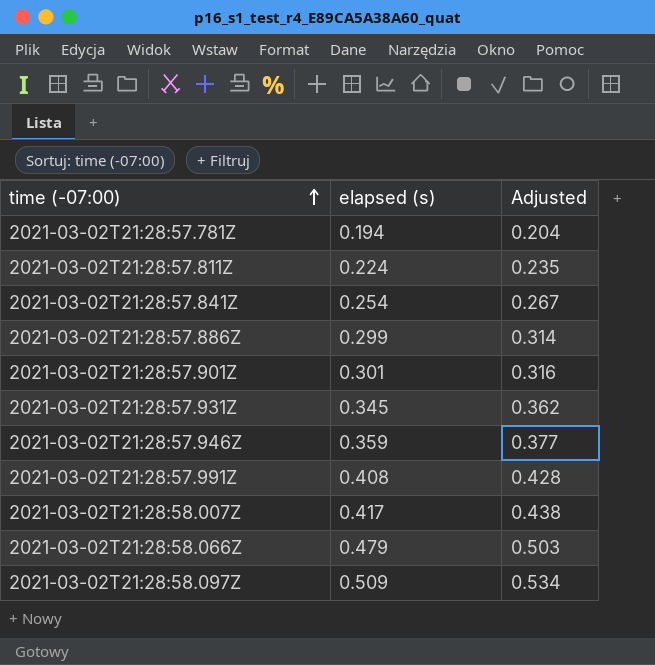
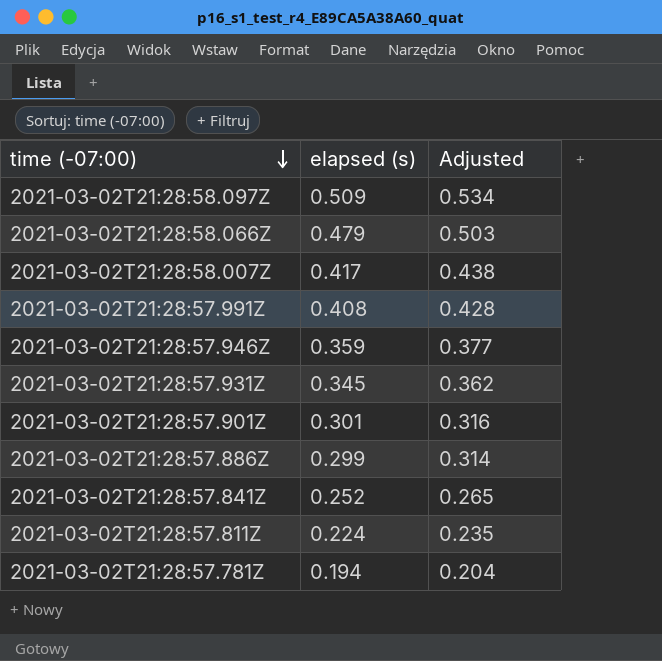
row order: time (-07:00) ascending -> time (-07:00) descending
2021-03-02T21:28:57.841Z | elapsed (s): 0.254 -> 0.252
2021-03-02T21:28:57.841Z | Adjusted: 0.267 -> 0.265

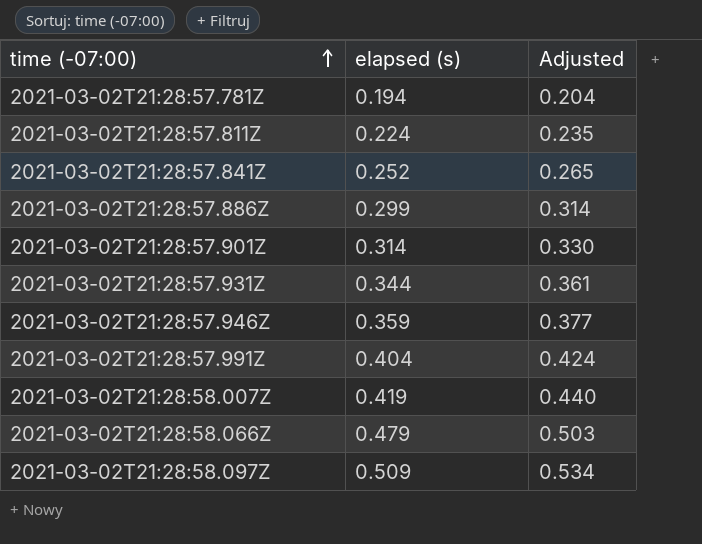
row order: time (-07:00) descending -> time (-07:00) ascending
2021-03-02T21:28:57.901Z | elapsed (s): 0.301 -> 0.314
2021-03-02T21:28:57.901Z | Adjusted: 0.316 -> 0.330
2021-03-02T21:28:57.931Z | elapsed (s): 0.345 -> 0.344
2021-03-02T21:28:57.931Z | Adjusted: 0.362 -> 0.361
2021-03-02T21:28:57.991Z | elapsed (s): 0.408 -> 0.404
2021-03-02T21:28:57.991Z | Adjusted: 0.428 -> 0.424
2021-03-02T21:28:58.007Z | elapsed (s): 0.417 -> 0.419
2021-03-02T21:28:58.007Z | Adjusted: 0.438 -> 0.440

